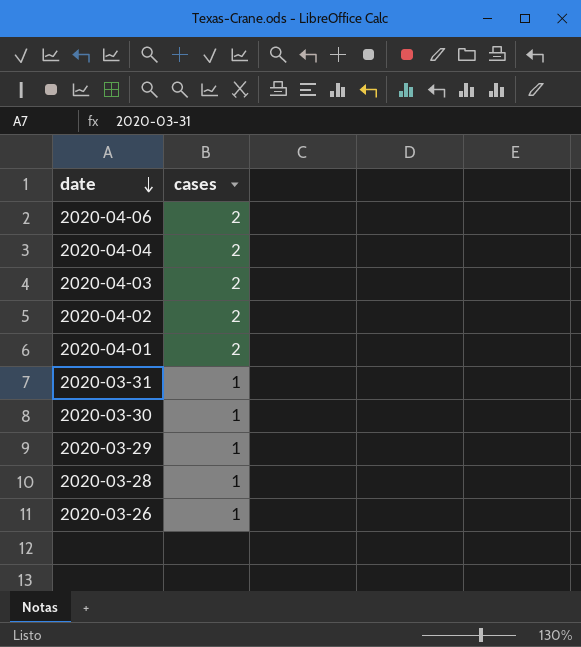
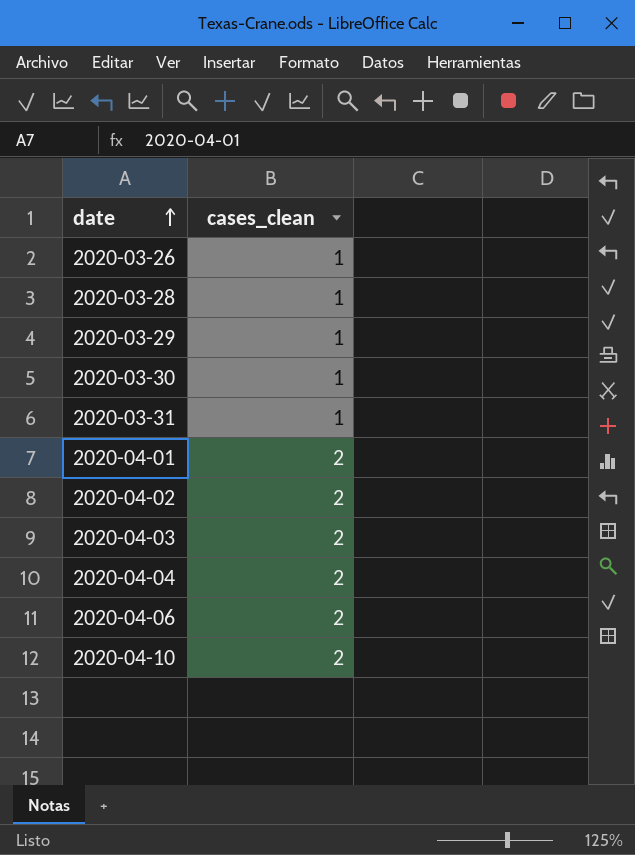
row order: date descending -> date ascending
column name: cases -> cases_clean
row 2020-04-10: none -> 2

